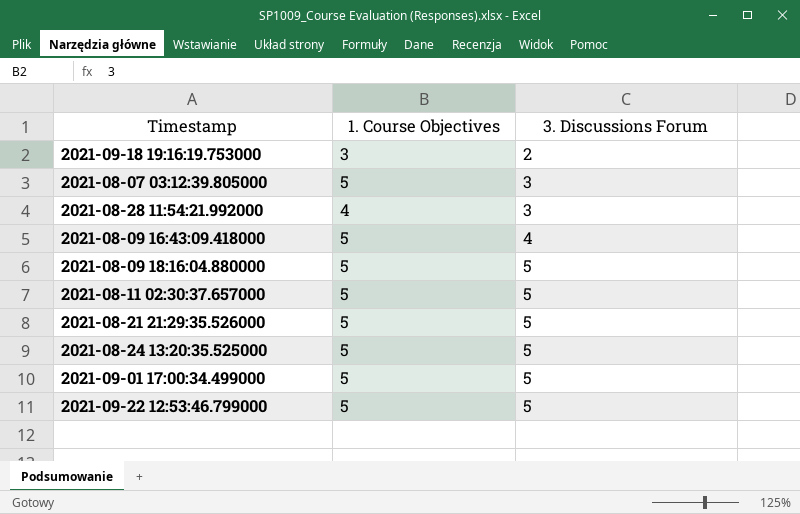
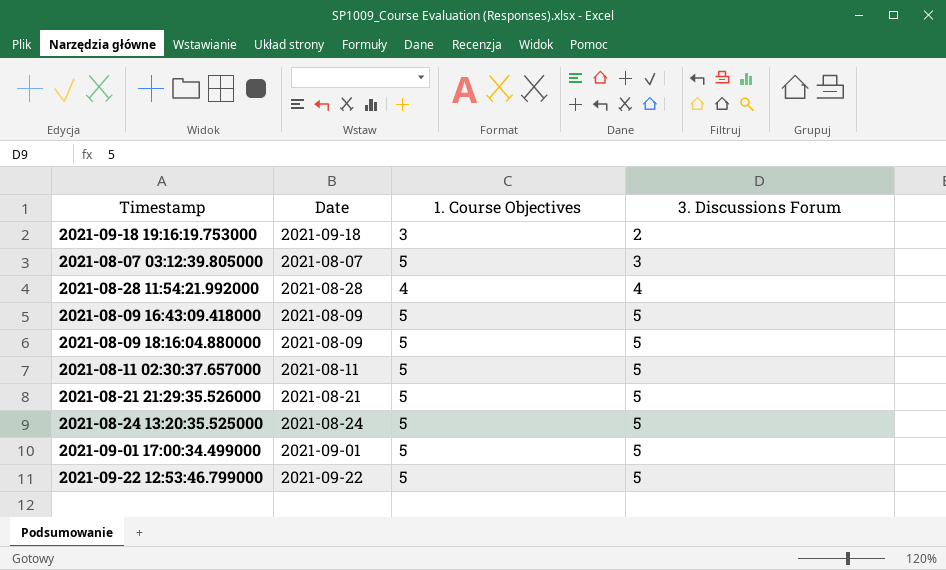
column Date | position: none -> 2
2021-08-28 11:54:21.992000 | 3. Discussions Forum: 3 -> 4
2021-08-09 16:43:09.418000 | 3. Discussions Forum: 4 -> 5

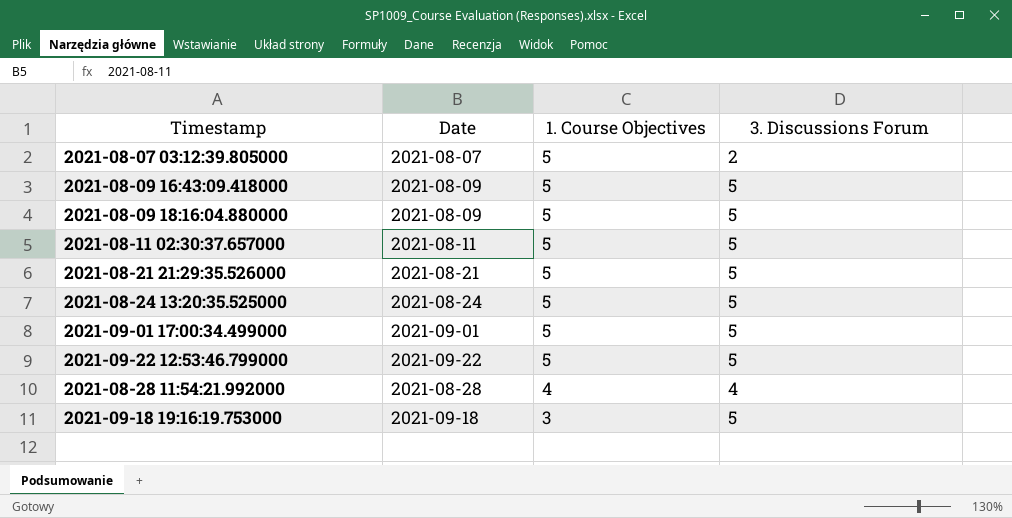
row order: 3. Discussions Forum ascending -> 1. Course Objectives descending
2021-08-07 03:12:39.805000 | 3. Discussions Forum: 3 -> 2
2021-09-18 19:16:19.753000 | 3. Discussions Forum: 2 -> 5

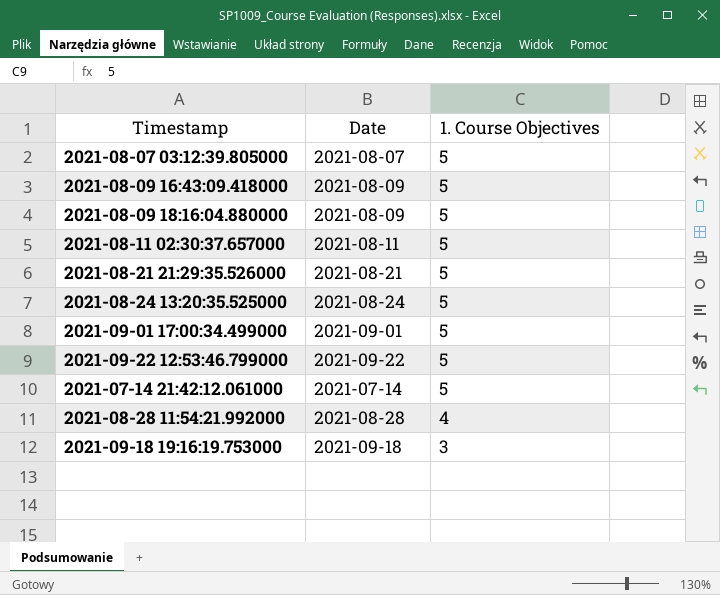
column 3. Discussions Forum | position: 4 -> none
row 2021-07-14 21:42:12.061000: none -> 2021-07-14 | 5

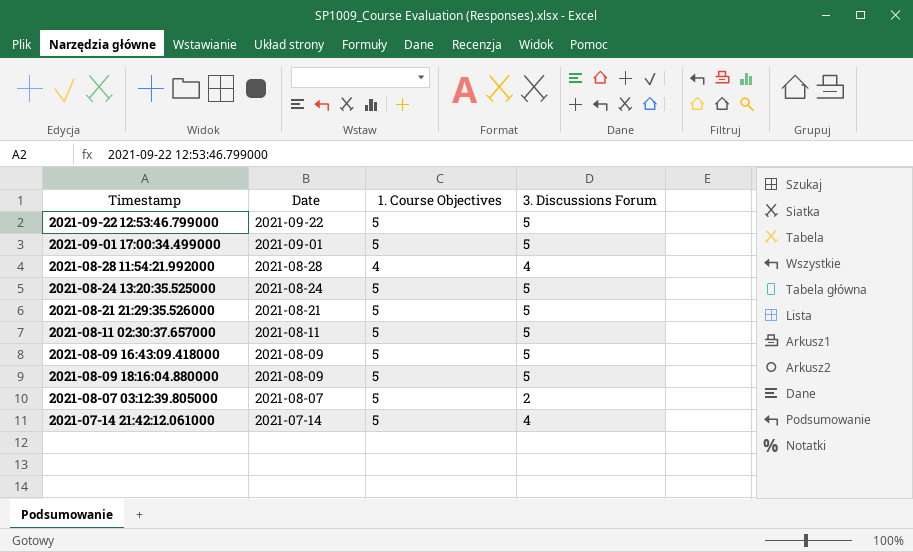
row order: 1. Course Objectives descending -> Date descending
column 3. Discussions Forum | position: none -> 4
row 2021-09-18 19:16:19.753000: 2021-09-18 | 3 -> none

